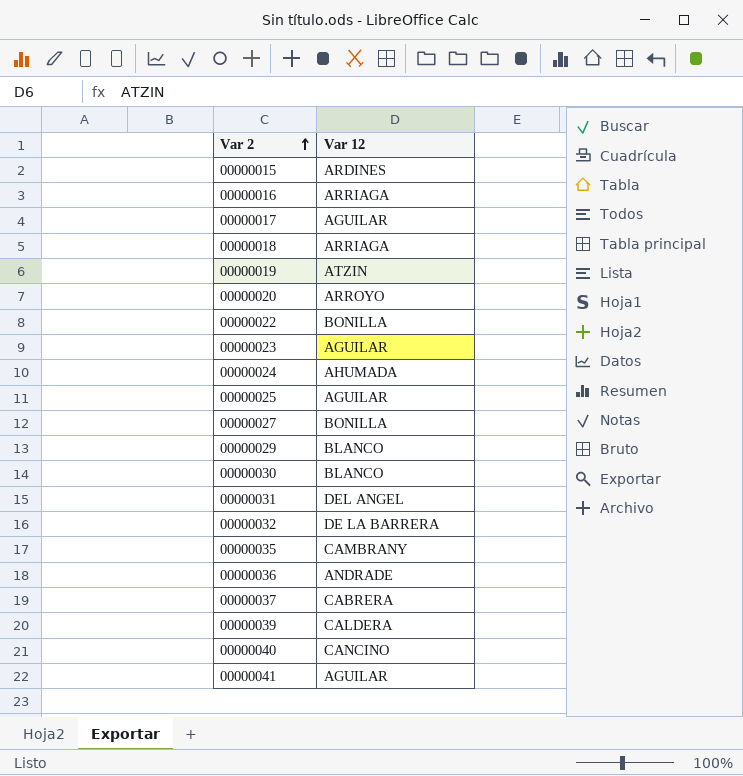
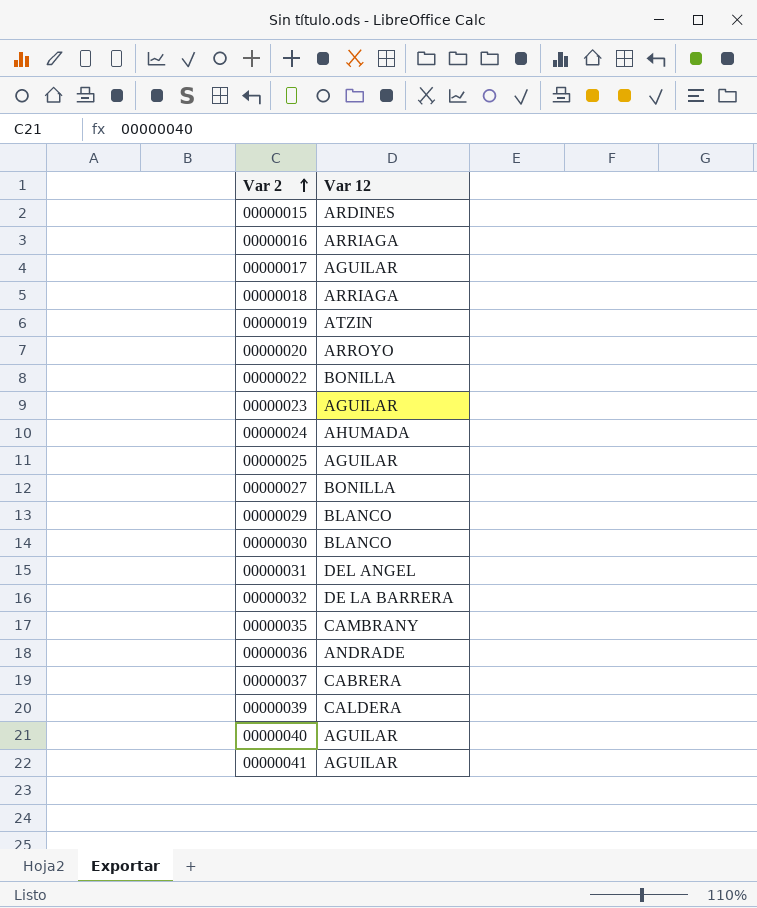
00000040 | Var 12: CANCINO -> AGUILAR

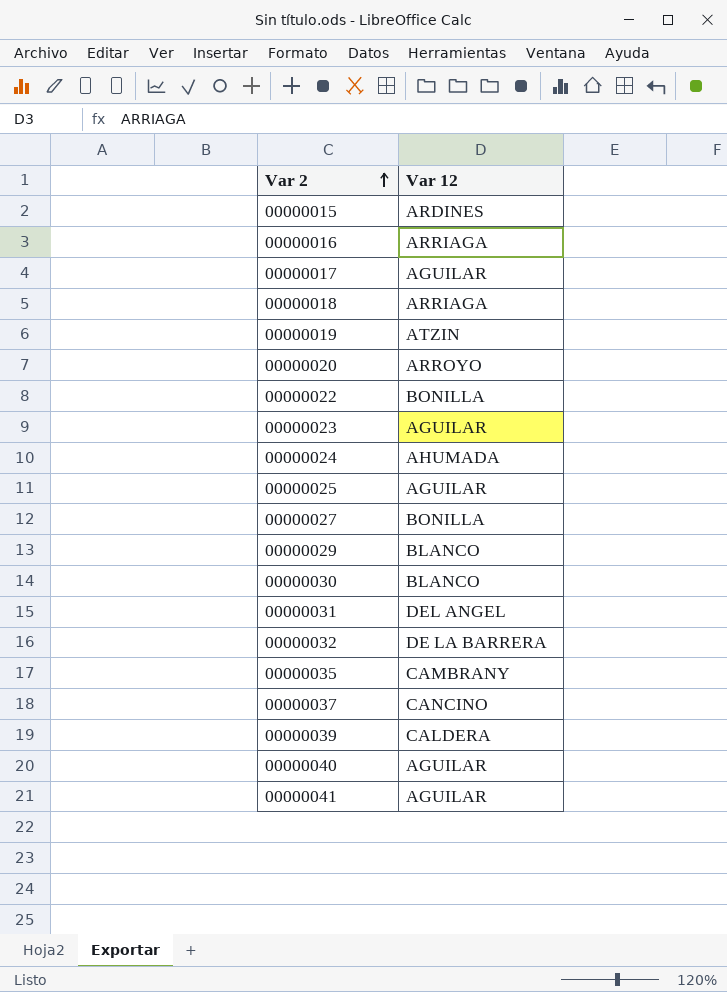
row 00000036: ANDRADE -> none
00000037 | Var 12: CABRERA -> CANCINO

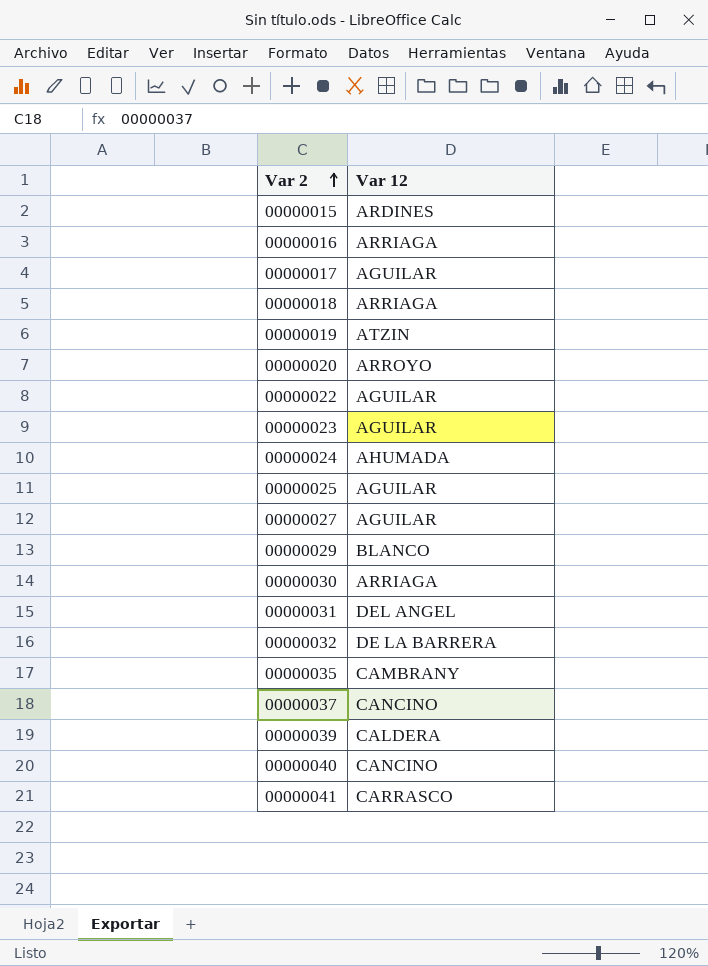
00000022 | Var 12: BONILLA -> AGUILAR
00000027 | Var 12: BONILLA -> AGUILAR
00000030 | Var 12: BLANCO -> ARRIAGA
00000040 | Var 12: AGUILAR -> CANCINO
00000041 | Var 12: AGUILAR -> CARRASCO

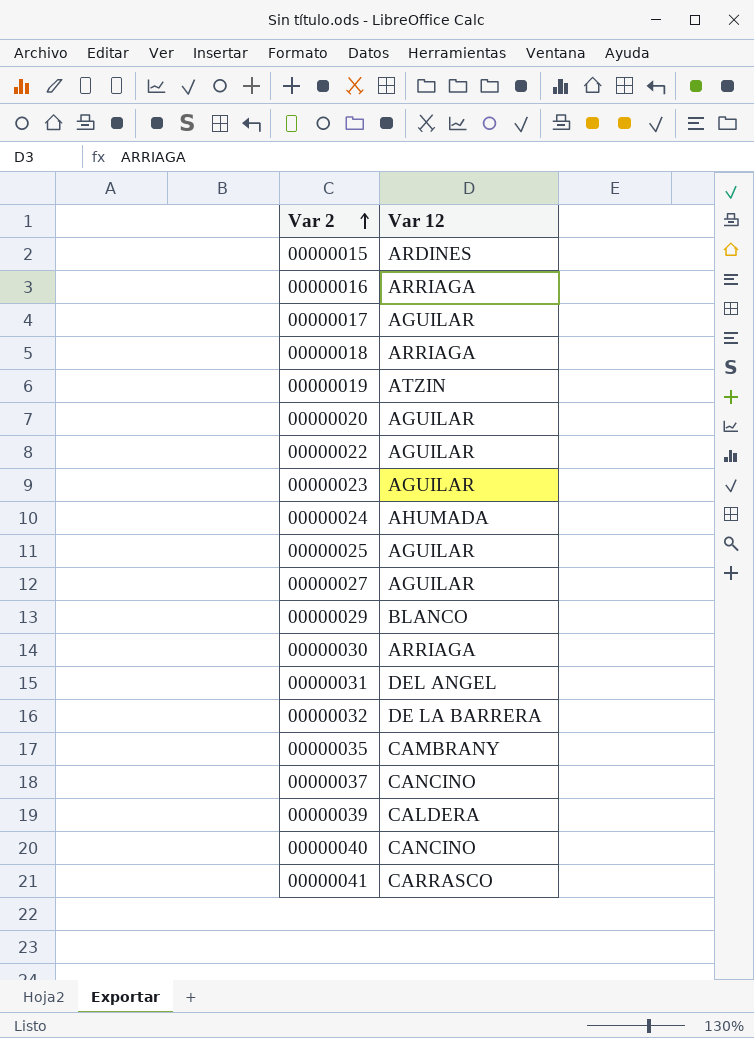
00000020 | Var 12: ARROYO -> AGUILAR

